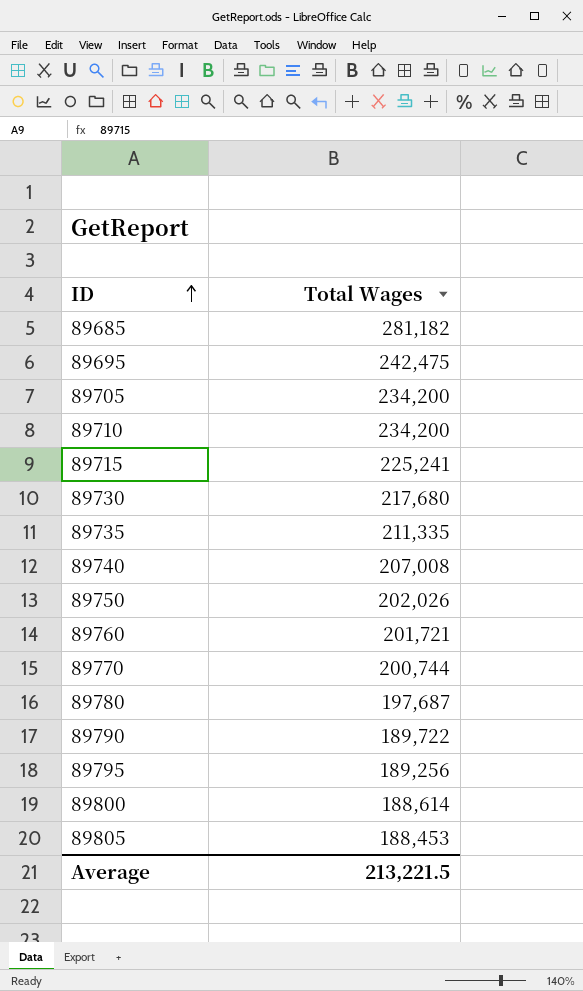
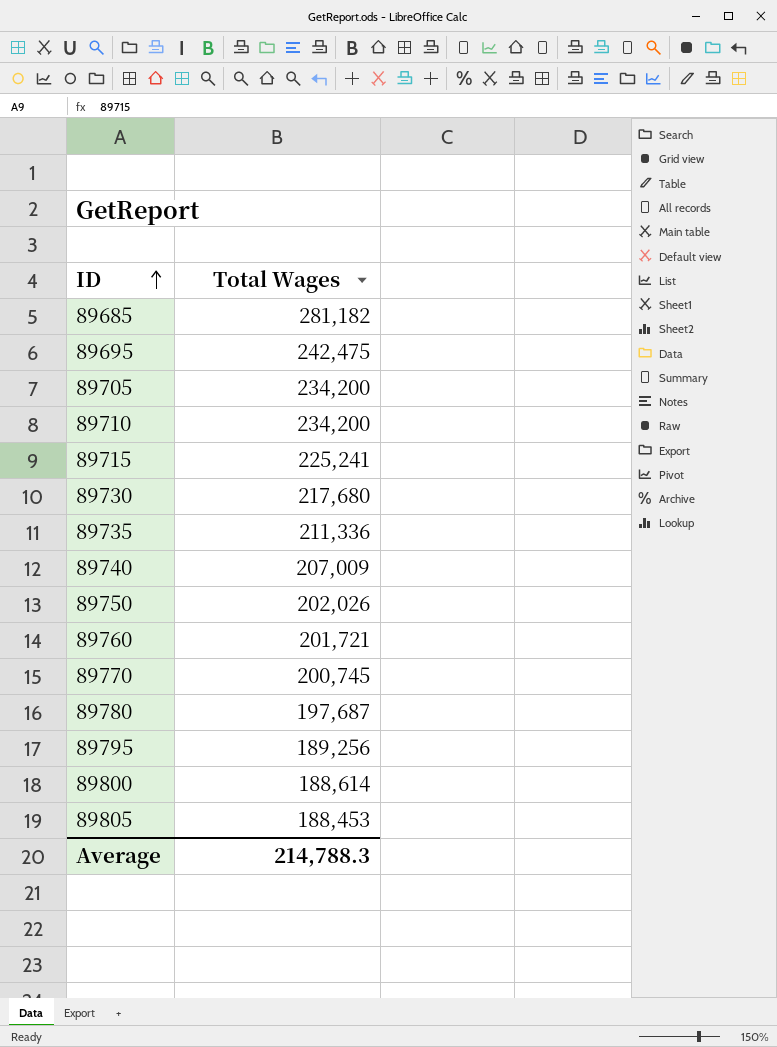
row 89790: 189,722 -> none
89735 | Total Wages: 211,335 -> 211,336
89740 | Total Wages: 207,008 -> 207,009
89770 | Total Wages: 200,744 -> 200,745
Average | Total Wages: 213,221.5 -> 214,788.3

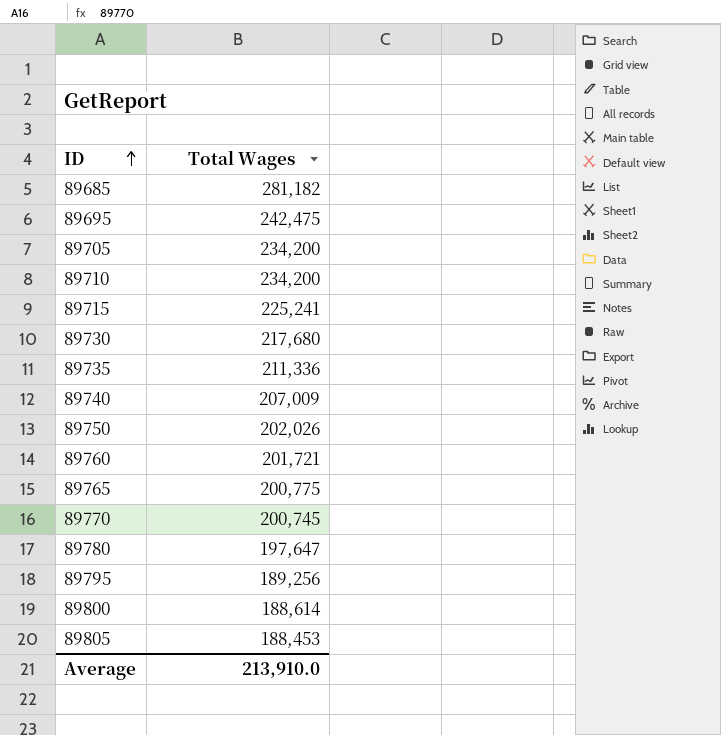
row 89765: none -> 200,775
89780 | Total Wages: 197,687 -> 197,647
Average | Total Wages: 214,788.3 -> 213,910.0

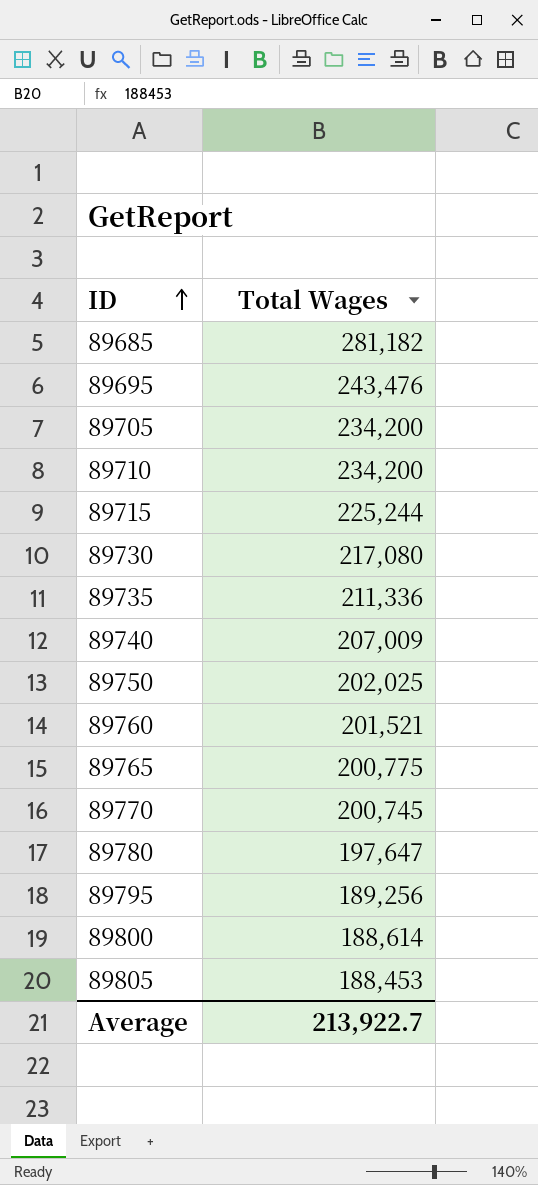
89695 | Total Wages: 242,475 -> 243,476
89715 | Total Wages: 225,241 -> 225,244
89730 | Total Wages: 217,680 -> 217,080
89750 | Total Wages: 202,026 -> 202,025
89760 | Total Wages: 201,721 -> 201,521
Average | Total Wages: 213,910.0 -> 213,922.7

